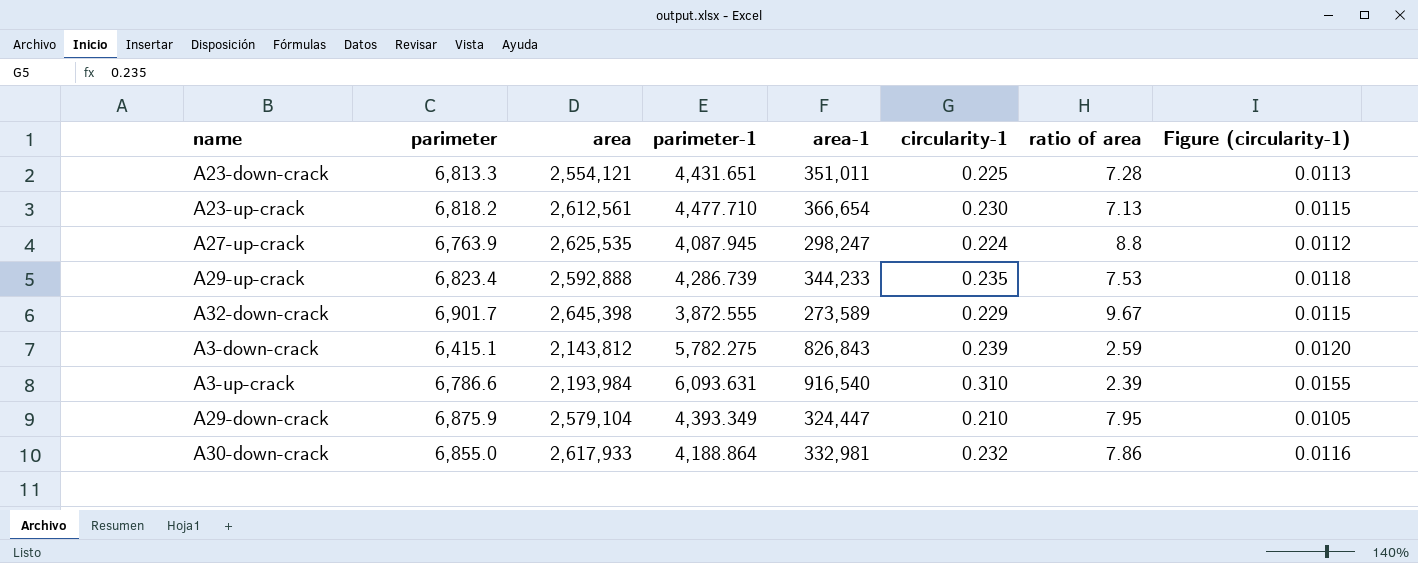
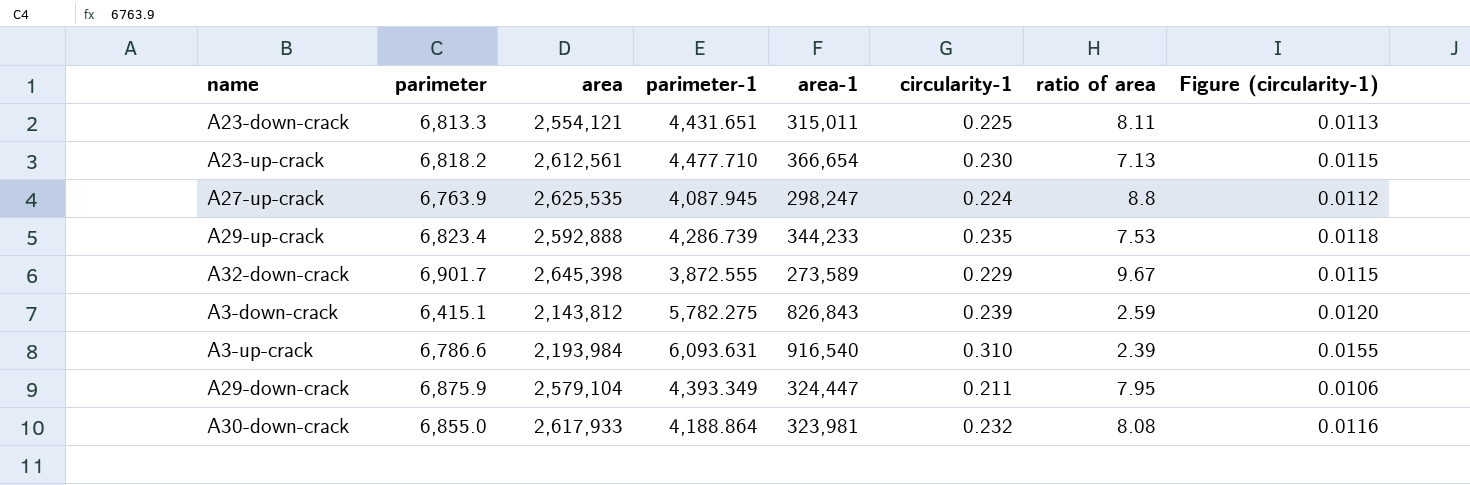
A23-down-crack | area-1: 351,011 -> 315,011
A23-down-crack | ratio of area: 7.28 -> 8.11
A29-down-crack | circularity-1: 0.210 -> 0.211
A29-down-crack | Figure (circularity-1): 0.0105 -> 0.0106
A30-down-crack | area-1: 332,981 -> 323,981
A30-down-crack | ratio of area: 7.86 -> 8.08

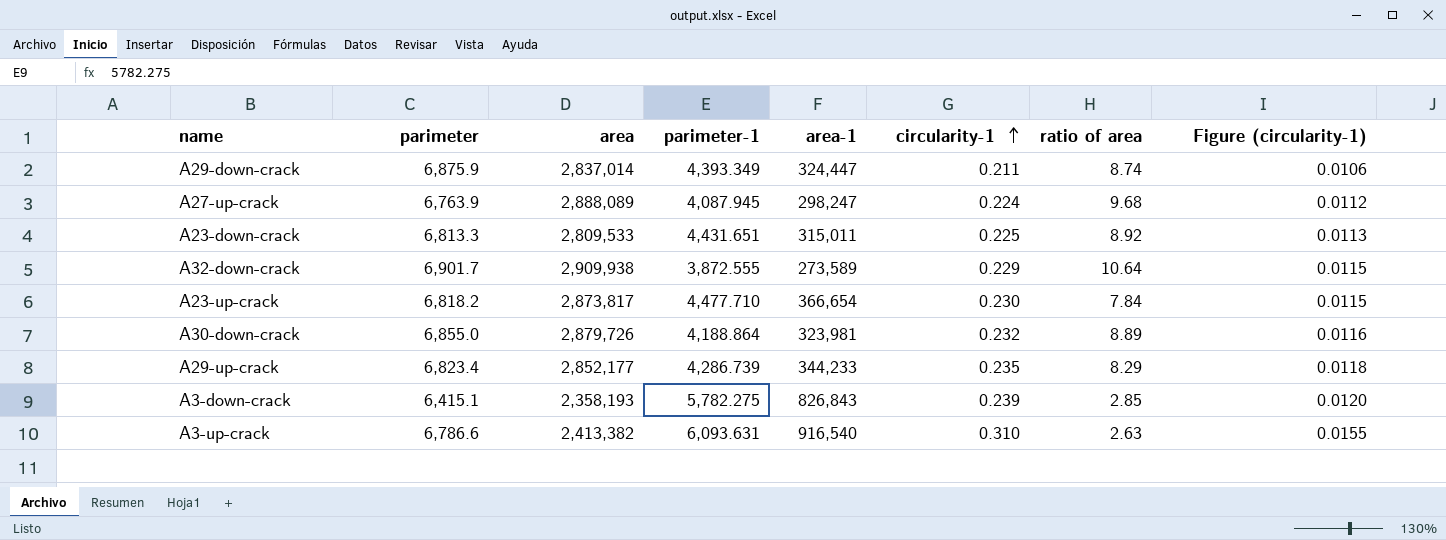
row order: none -> circularity-1 ascending
A29-down-crack | area: 2,579,104 -> 2,837,014
A29-down-crack | ratio of area: 7.95 -> 8.74
A27-up-crack | area: 2,625,535 -> 2,888,089
A27-up-crack | ratio of area: 8.8 -> 9.68
A23-down-crack | area: 2,554,121 -> 2,809,533
A23-down-crack | ratio of area: 8.11 -> 8.92
A32-down-crack | area: 2,645,398 -> 2,909,938
A32-down-crack | ratio of area: 9.67 -> 10.64
A23-up-crack | area: 2,612,561 -> 2,873,817
A23-up-crack | ratio of area: 7.13 -> 7.84
A30-down-crack | area: 2,617,933 -> 2,879,726
A30-down-crack | ratio of area: 8.08 -> 8.89
A29-up-crack | area: 2,592,888 -> 2,852,177
A29-up-crack | ratio of area: 7.53 -> 8.29
A3-down-crack | area: 2,143,812 -> 2,358,193
A3-down-crack | ratio of area: 2.59 -> 2.85
A3-up-crack | area: 2,193,984 -> 2,413,382
A3-up-crack | ratio of area: 2.39 -> 2.63

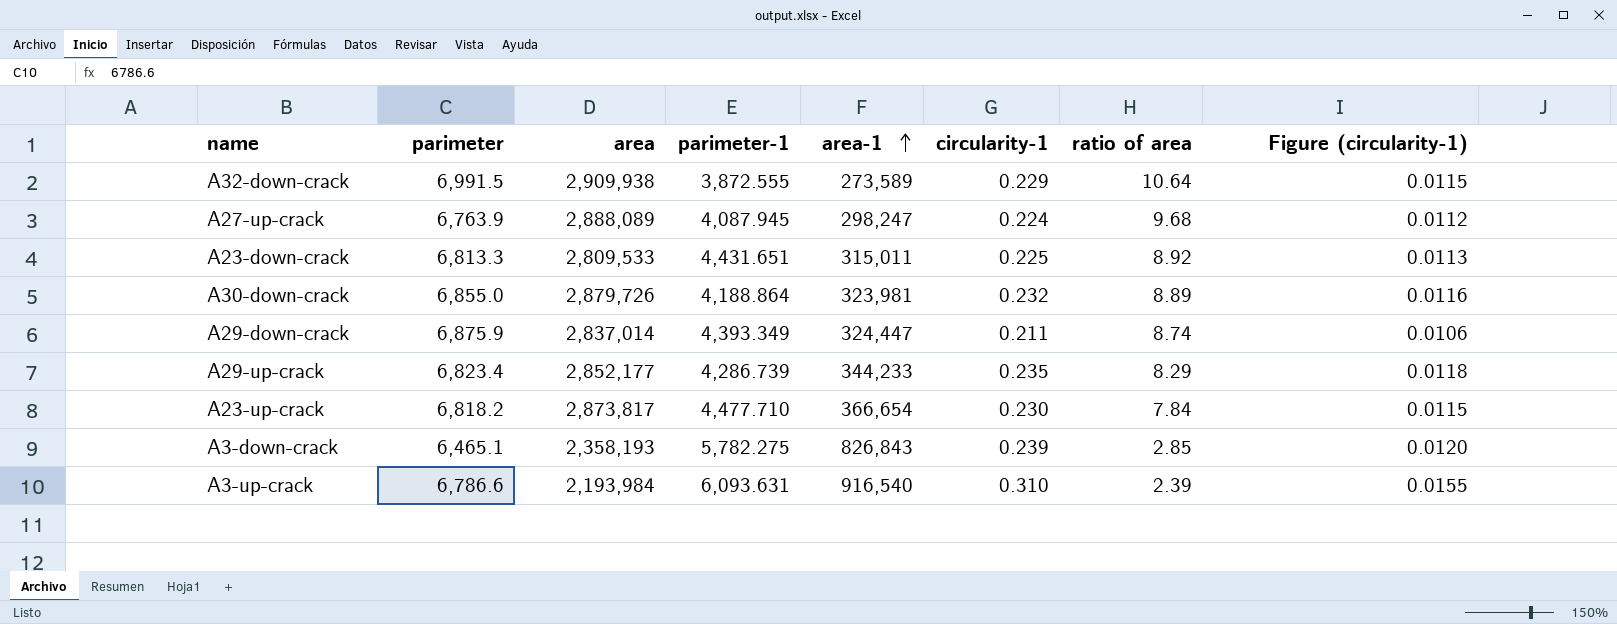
row order: circularity-1 ascending -> area-1 ascending
A32-down-crack | parimeter: 6,901.7 -> 6,991.5
A3-down-crack | parimeter: 6,415.1 -> 6,465.1
A3-up-crack | area: 2,413,382 -> 2,193,984
A3-up-crack | ratio of area: 2.63 -> 2.39

